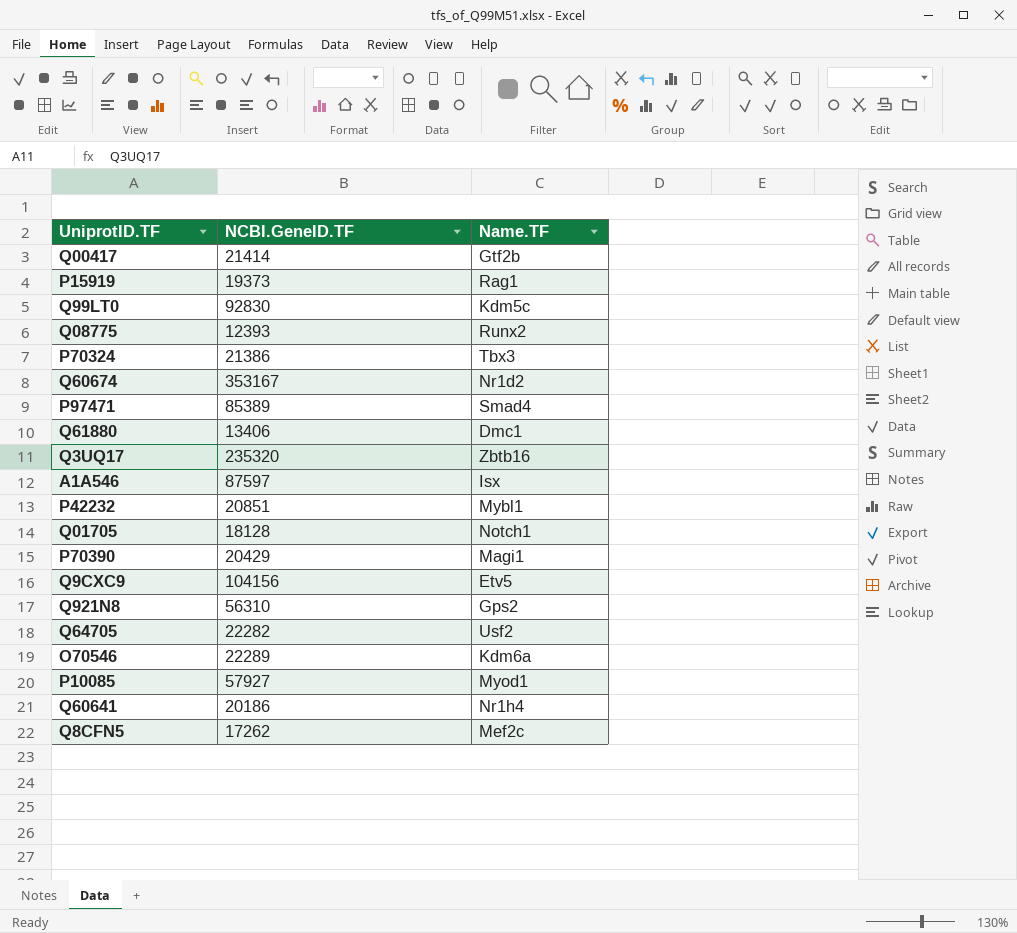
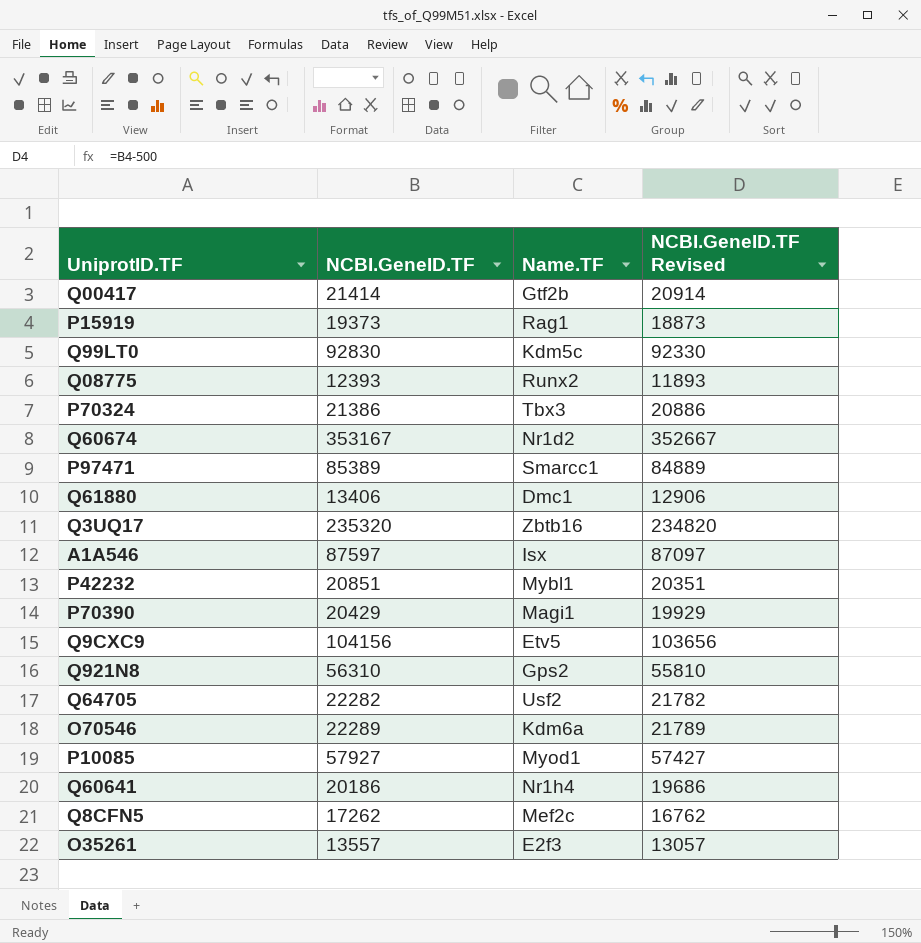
column NCBI.GeneID.TF Revised | formula: none -> [NCBI.GeneID.TF] - 500
row Q01705: 18128 | Notch1 -> none
P97471 | Name.TF: Smad4 -> Smarcc1
row O35261: none -> 13557 | E2f3 | 13057

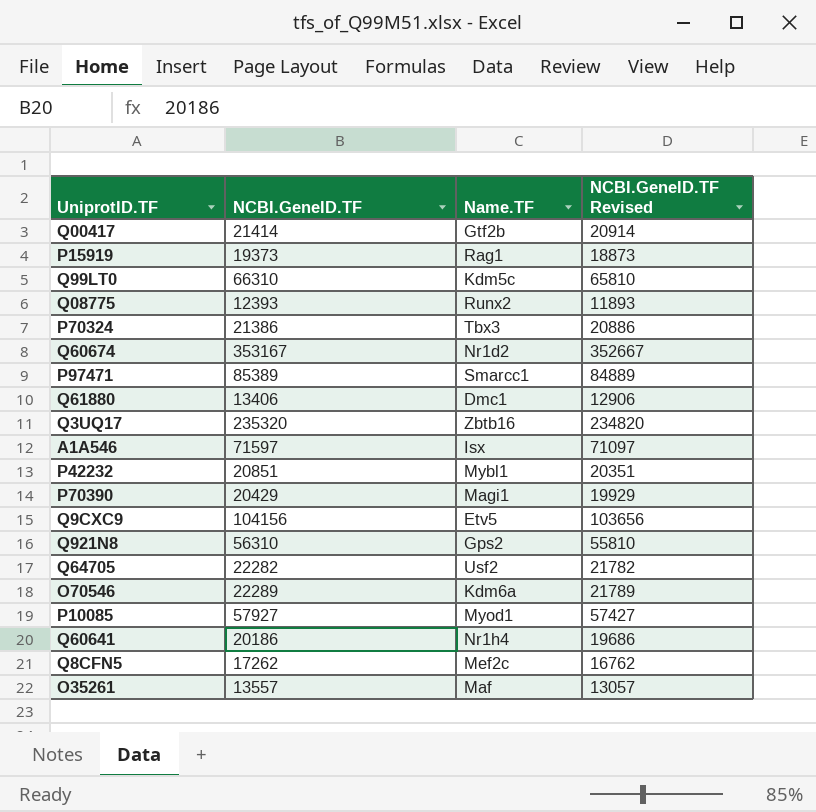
Q99LT0 | NCBI.GeneID.TF: 92830 -> 66310
Q99LT0 | NCBI.GeneID.TF Revised: 92330 -> 65810
A1A546 | NCBI.GeneID.TF: 87597 -> 71597
A1A546 | NCBI.GeneID.TF Revised: 87097 -> 71097
O35261 | Name.TF: E2f3 -> Maf

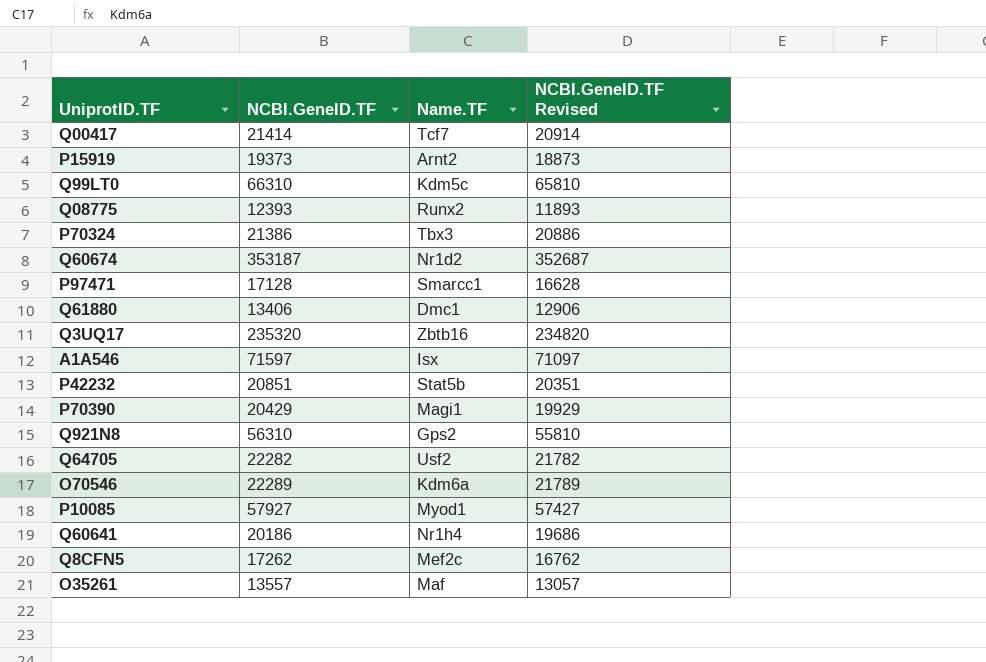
row Q9CXC9: 104156 | Etv5 | 103656 -> none
Q00417 | Name.TF: Gtf2b -> Tcf7
P15919 | Name.TF: Rag1 -> Arnt2
Q60674 | NCBI.GeneID.TF: 353167 -> 353187
Q60674 | NCBI.GeneID.TF Revised: 352667 -> 352687
P97471 | NCBI.GeneID.TF: 85389 -> 17128
P97471 | NCBI.GeneID.TF Revised: 84889 -> 16628
P42232 | Name.TF: Mybl1 -> Stat5b

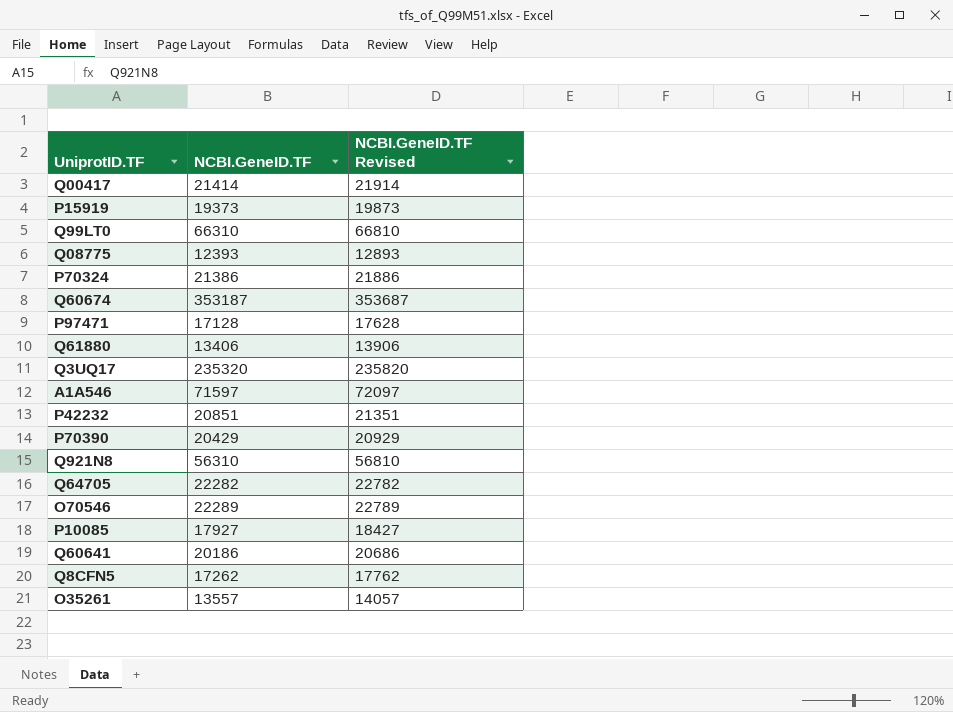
column Name.TF | position: 3 -> none
column NCBI.GeneID.TF Revised | formula: [NCBI.GeneID.TF] - 500 -> [NCBI.GeneID.TF] + 500
P10085 | NCBI.GeneID.TF: 57927 -> 17927

